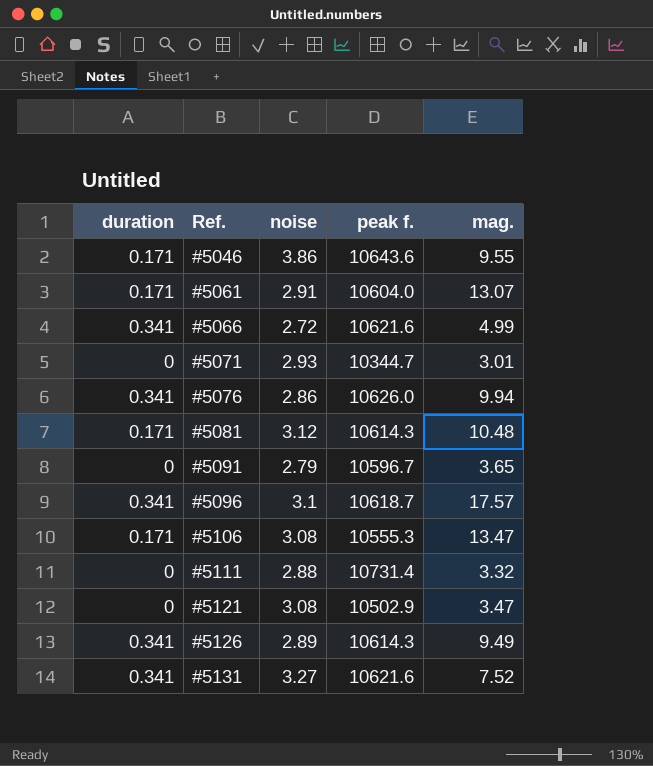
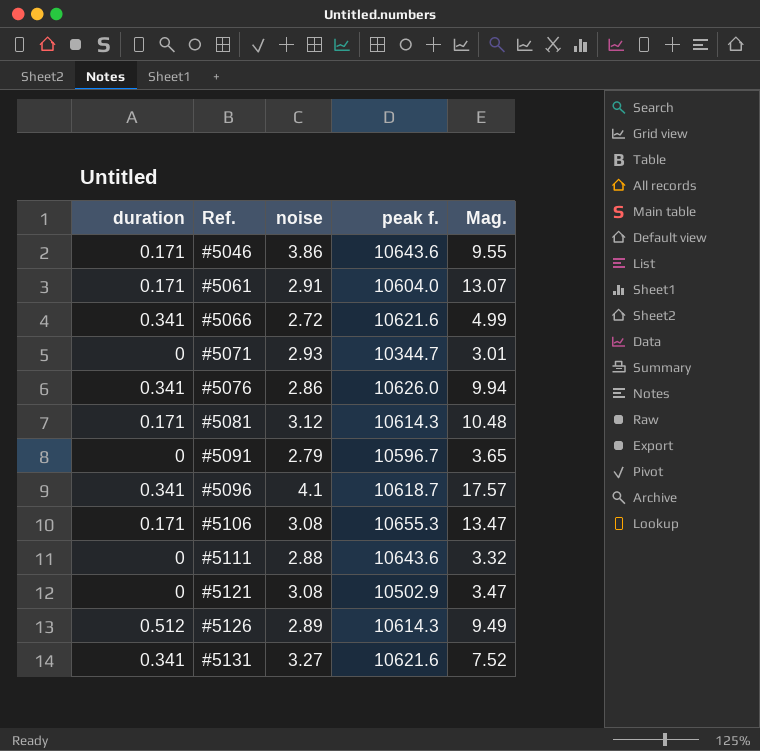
column name: mag. -> Mag.
#5096 | noise: 3.1 -> 4.1
#5106 | peak f.: 10555.3 -> 10655.3
#5111 | peak f.: 10731.4 -> 10643.6
#5126 | duration: 0.341 -> 0.512

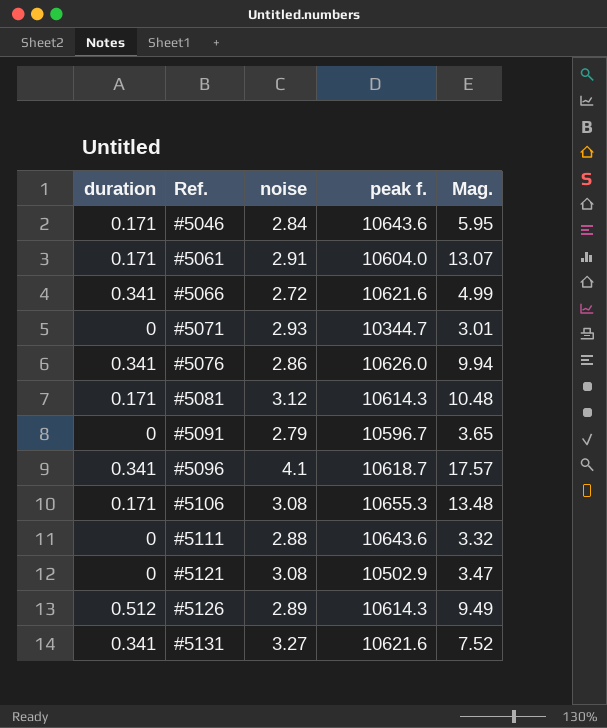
#5046 | noise: 3.86 -> 2.84
#5046 | Mag.: 9.55 -> 5.95
#5106 | Mag.: 13.47 -> 13.48

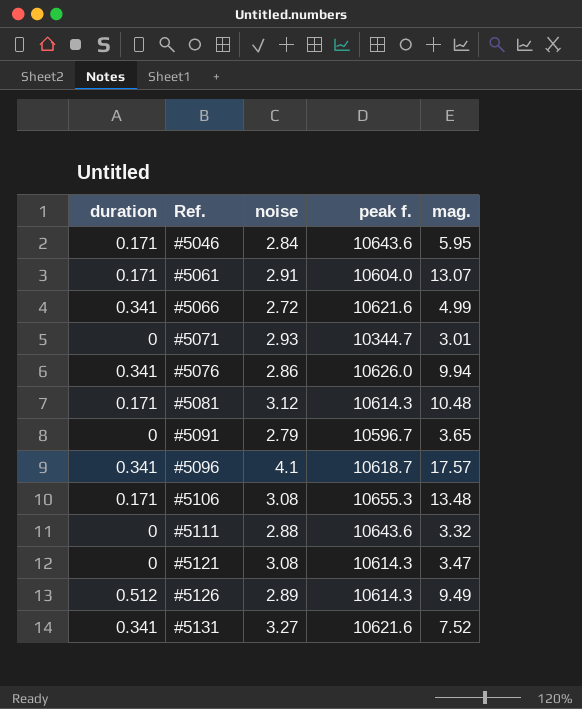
column name: Mag. -> mag.
#5121 | peak f.: 10502.9 -> 10614.3

